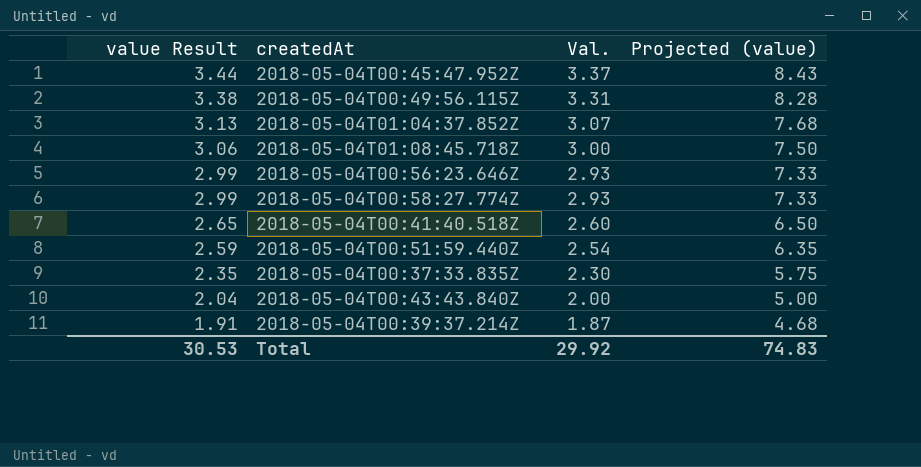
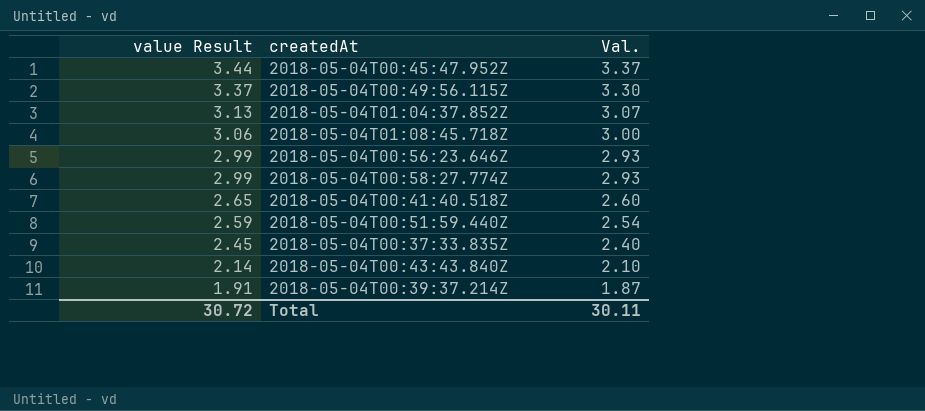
column Projected (value) | formula: [Val.] * 2.5 -> none
2018-05-04T00:49:56.115Z | value Result: 3.38 -> 3.37
2018-05-04T00:49:56.115Z | Val.: 3.31 -> 3.30
2018-05-04T00:37:33.835Z | value Result: 2.35 -> 2.45
2018-05-04T00:37:33.835Z | Val.: 2.30 -> 2.40
2018-05-04T00:43:43.840Z | value Result: 2.04 -> 2.14
2018-05-04T00:43:43.840Z | Val.: 2.00 -> 2.10
Total | value Result: 30.53 -> 30.72
Total | Val.: 29.92 -> 30.11

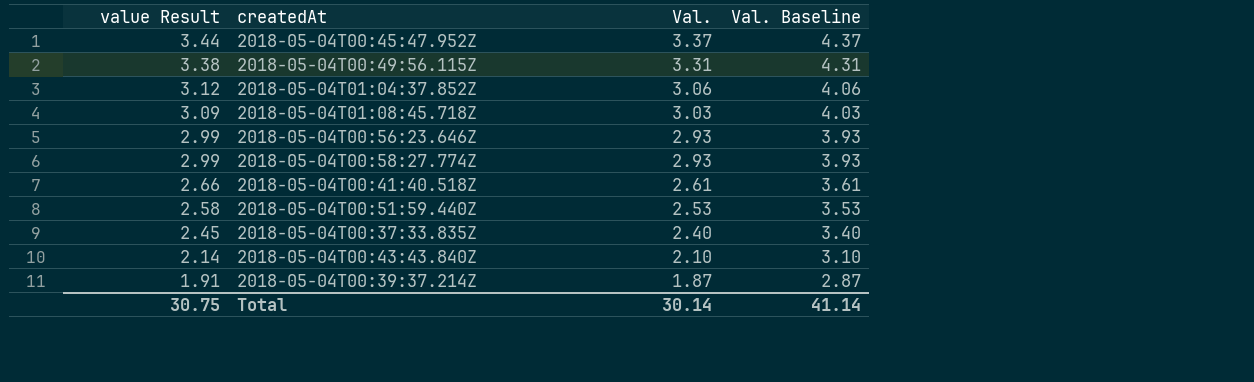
column Val. Baseline | formula: none -> [Val.] + 1
2018-05-04T00:49:56.115Z | value Result: 3.37 -> 3.38
2018-05-04T00:49:56.115Z | Val.: 3.30 -> 3.31
2018-05-04T01:04:37.852Z | value Result: 3.13 -> 3.12
2018-05-04T01:04:37.852Z | Val.: 3.07 -> 3.06
2018-05-04T01:08:45.718Z | value Result: 3.06 -> 3.09
2018-05-04T01:08:45.718Z | Val.: 3.00 -> 3.03
2018-05-04T00:41:40.518Z | value Result: 2.65 -> 2.66
2018-05-04T00:41:40.518Z | Val.: 2.60 -> 2.61
2018-05-04T00:51:59.440Z | value Result: 2.59 -> 2.58
2018-05-04T00:51:59.440Z | Val.: 2.54 -> 2.53
Total | value Result: 30.72 -> 30.75
Total | Val.: 30.11 -> 30.14

